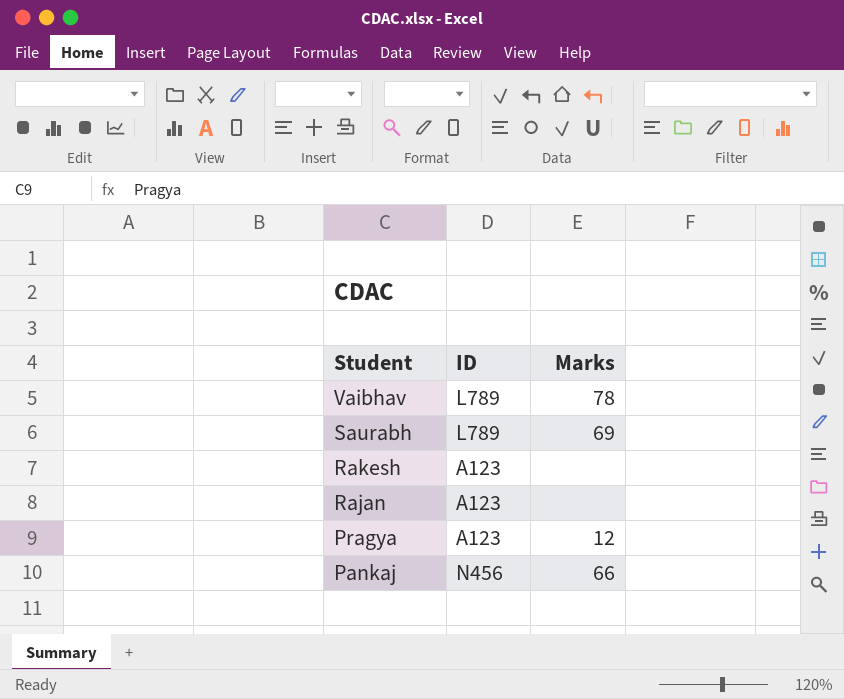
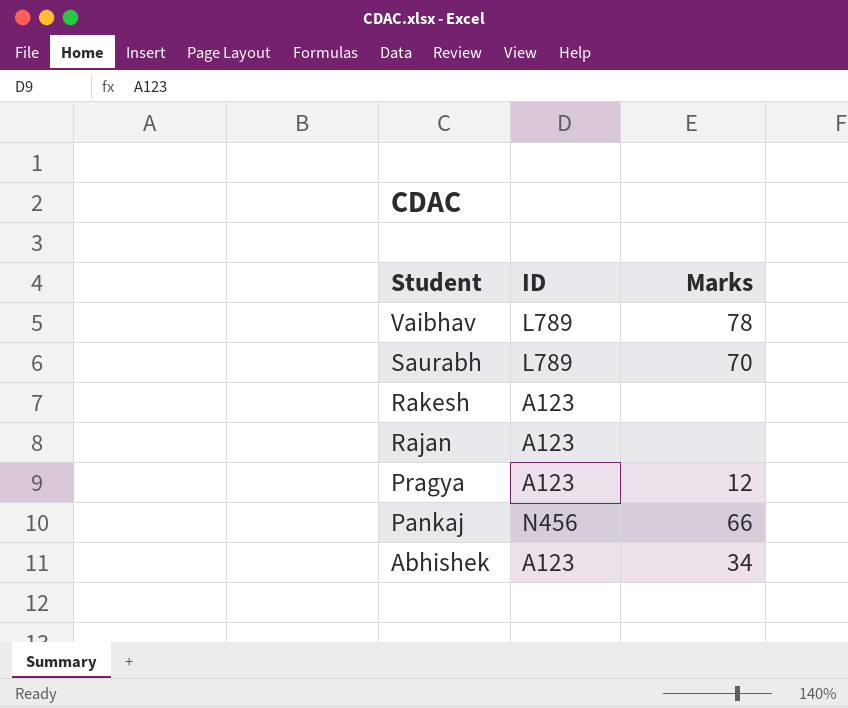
Saurabh | Marks: 69 -> 70
row Abhishek: none -> A123 | 34

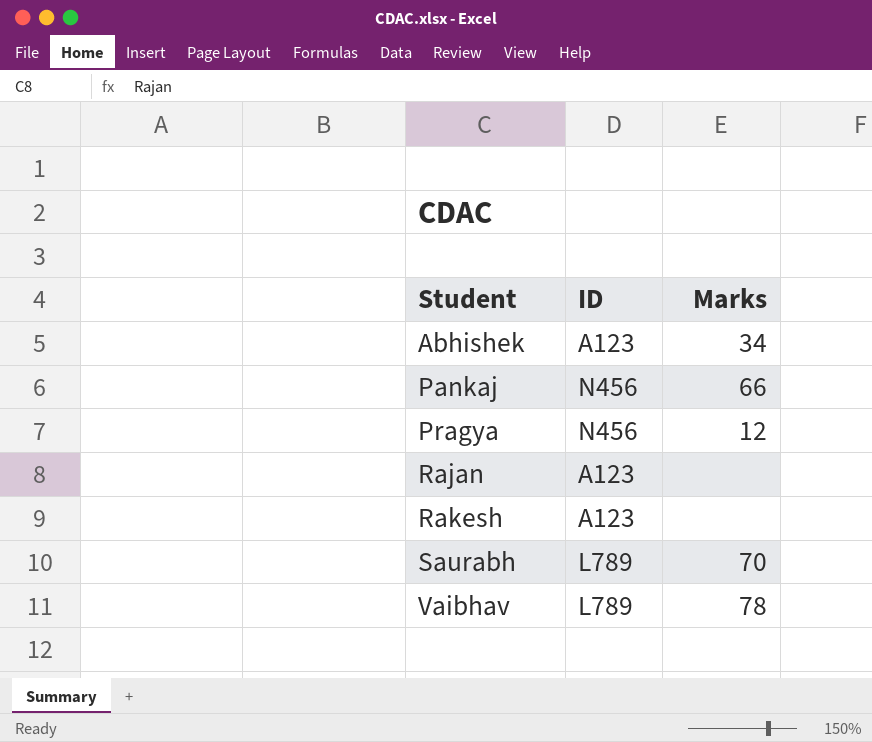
row order: Student descending -> Student ascending
Pragya | ID: A123 -> N456

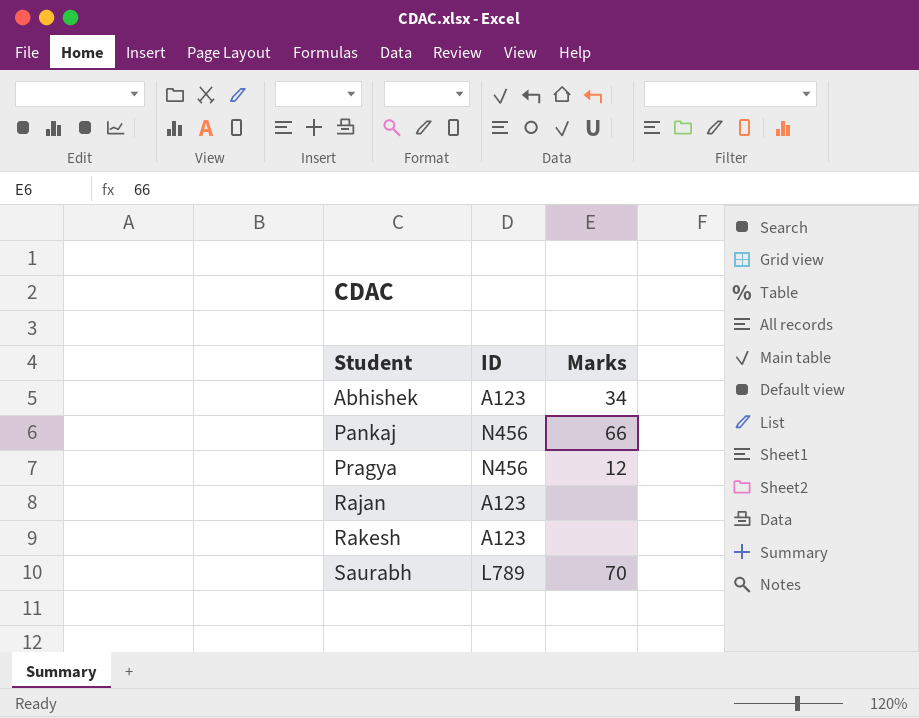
row Vaibhav: L789 | 78 -> none

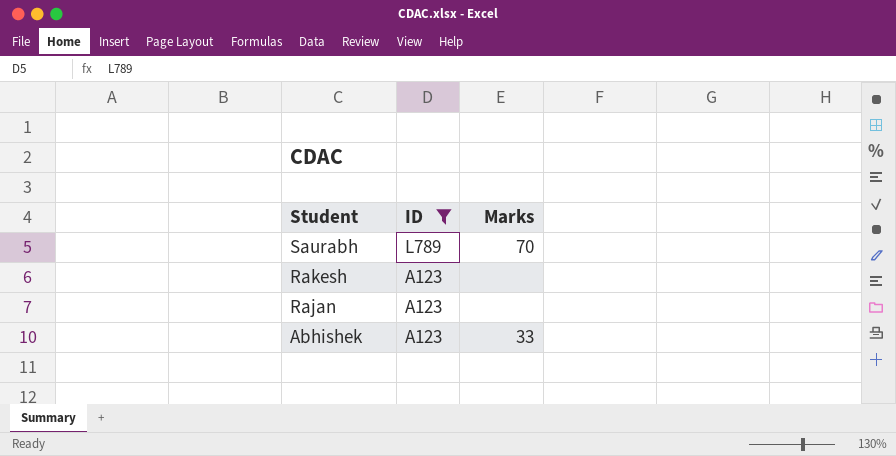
filter: none -> ID != N456
row order: Student ascending -> Student descending
Abhishek | Marks: 34 -> 33

